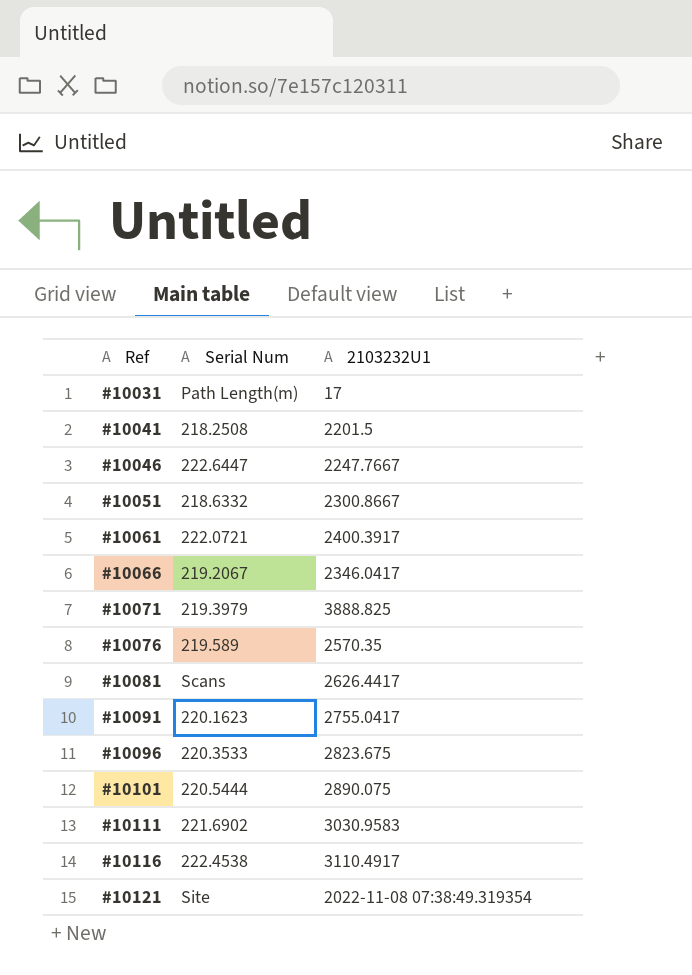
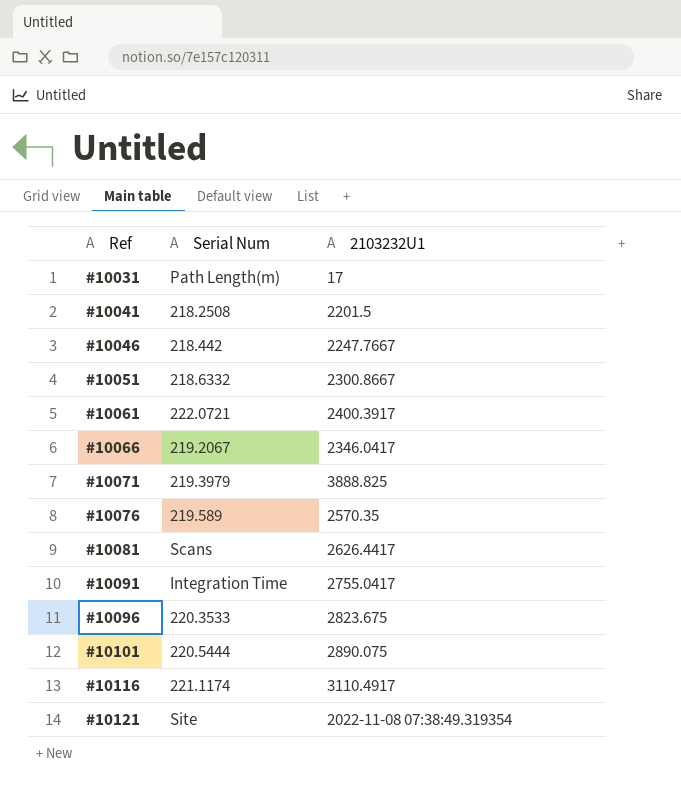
row #10111: 221.6902 | 3030.9583 -> none
#10046 | Serial Num: 222.6447 -> 218.442
#10091 | Serial Num: 220.1623 -> Integration Time
#10116 | Serial Num: 222.4538 -> 221.1174

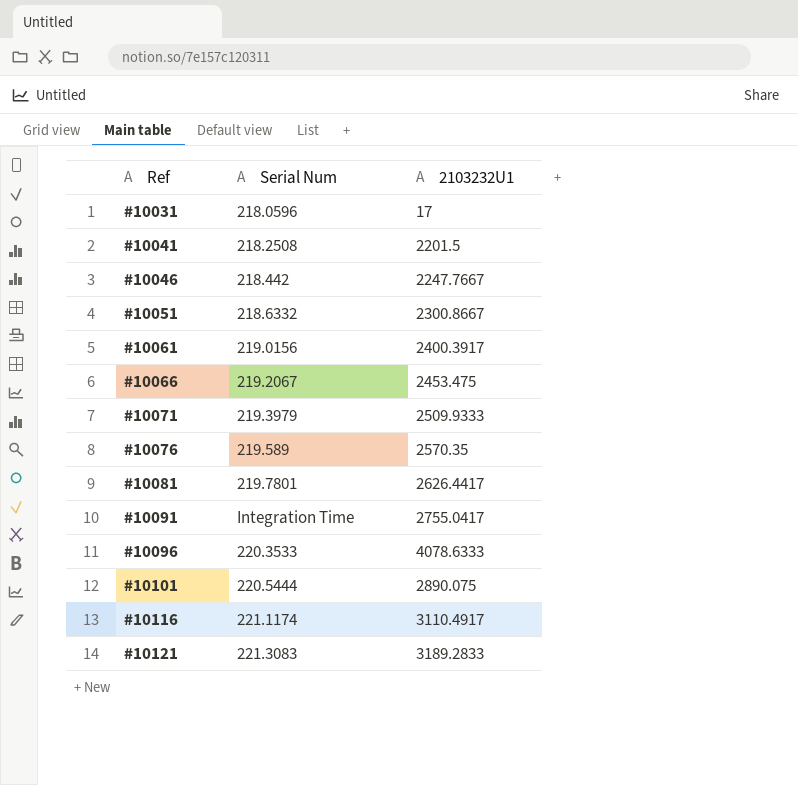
#10031 | Serial Num: Path Length(m) -> 218.0596
#10061 | Serial Num: 222.0721 -> 219.0156
#10066 | 2103232U1: 2346.0417 -> 2453.475
#10071 | 2103232U1: 3888.825 -> 2509.9333
#10081 | Serial Num: Scans -> 219.7801
#10096 | 2103232U1: 2823.675 -> 4078.6333
#10121 | Serial Num: Site -> 221.3083
#10121 | 2103232U1: 2022-11-08 07:38:49.319354 -> 3189.2833

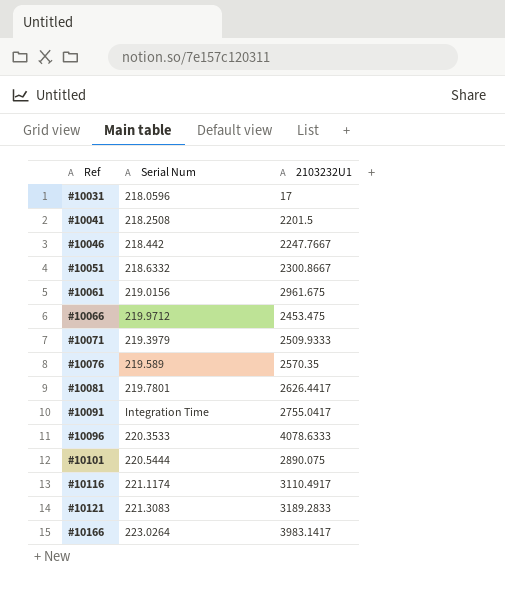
#10061 | 2103232U1: 2400.3917 -> 2961.675
#10066 | Serial Num: 219.2067 -> 219.9712
row #10166: none -> 223.0264 | 3983.1417

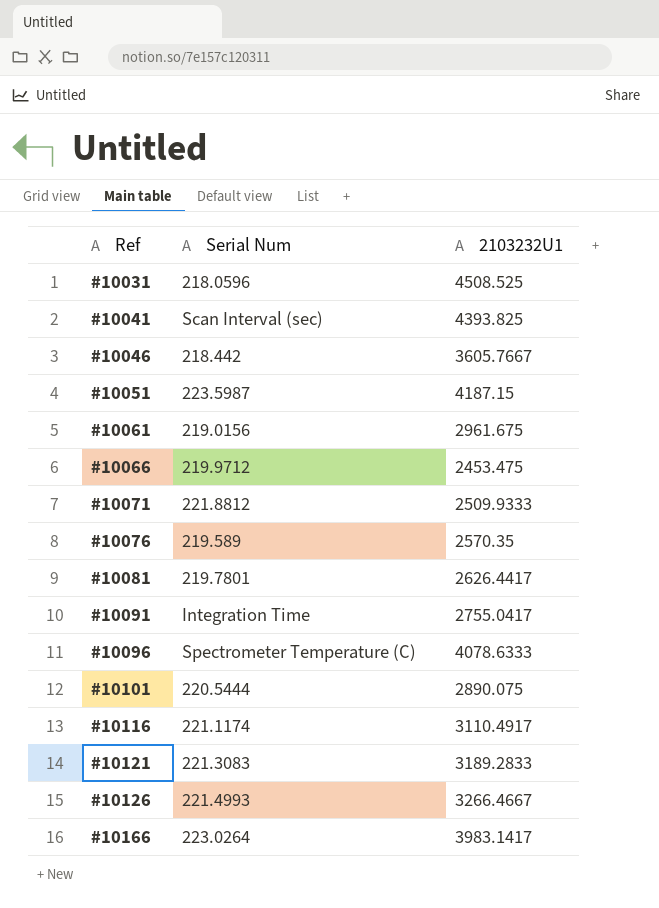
#10031 | 2103232U1: 17 -> 4508.525
#10041 | Serial Num: 218.2508 -> Scan Interval (sec)
#10041 | 2103232U1: 2201.5 -> 4393.825
#10046 | 2103232U1: 2247.7667 -> 3605.7667
#10051 | Serial Num: 218.6332 -> 223.5987
#10051 | 2103232U1: 2300.8667 -> 4187.15
#10071 | Serial Num: 219.3979 -> 221.8812
#10096 | Serial Num: 220.3533 -> Spectrometer Temperature (C)
row #10126: none -> 221.4993 | 3266.4667

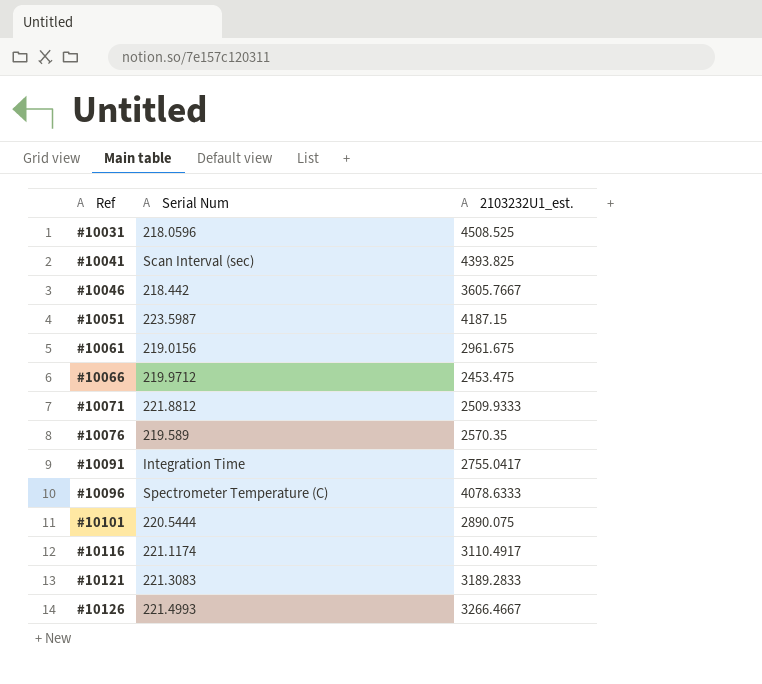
column name: 2103232U1 -> 2103232U1_est.
row #10081: 219.7801 | 2626.4417 -> none
row #10166: 223.0264 | 3983.1417 -> none

